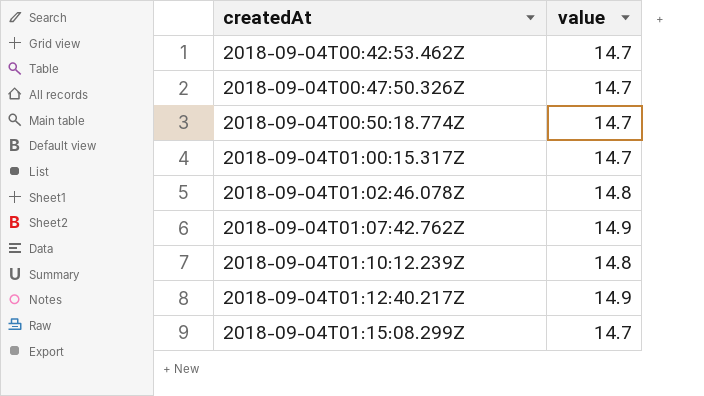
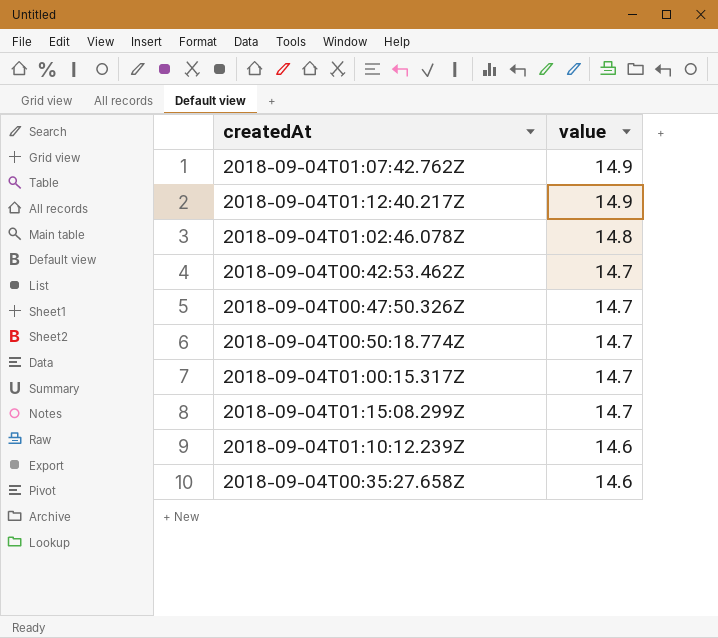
row order: createdAt ascending -> value descending
2018-09-04T01:10:12.239Z | value: 14.8 -> 14.6
row 2018-09-04T00:35:27.658Z: none -> 14.6

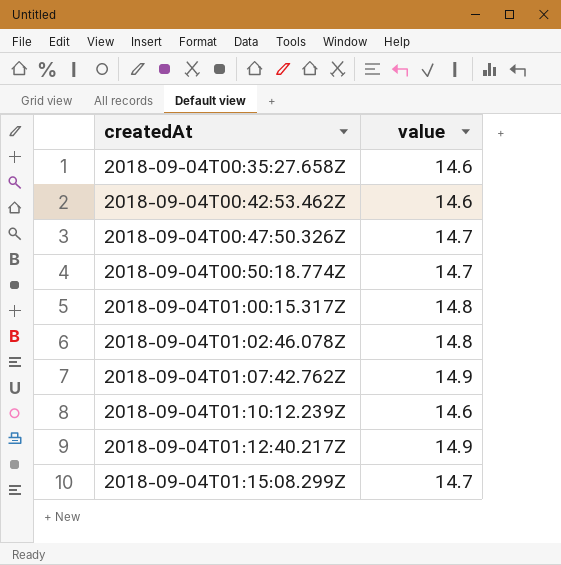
row order: value descending -> createdAt ascending
2018-09-04T00:42:53.462Z | value: 14.7 -> 14.6
2018-09-04T01:00:15.317Z | value: 14.7 -> 14.8

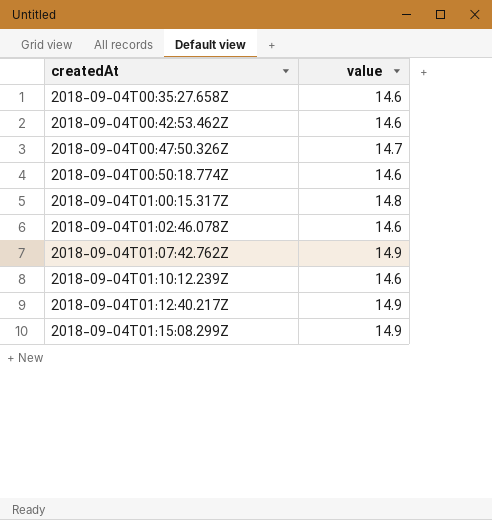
2018-09-04T00:50:18.774Z | value: 14.7 -> 14.6
2018-09-04T01:02:46.078Z | value: 14.8 -> 14.6
2018-09-04T01:15:08.299Z | value: 14.7 -> 14.9

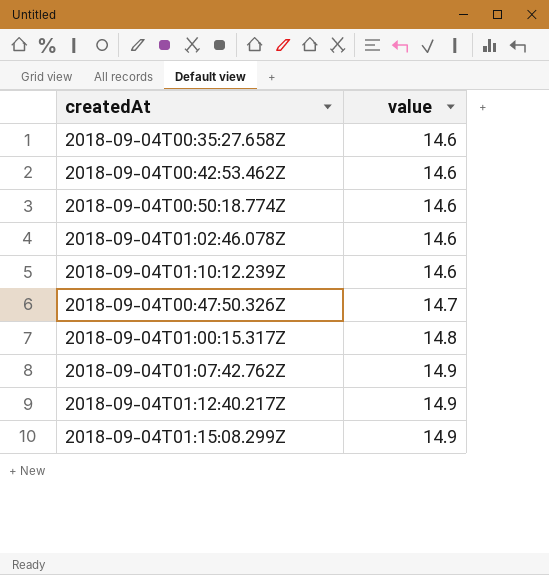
row order: createdAt ascending -> value ascending

